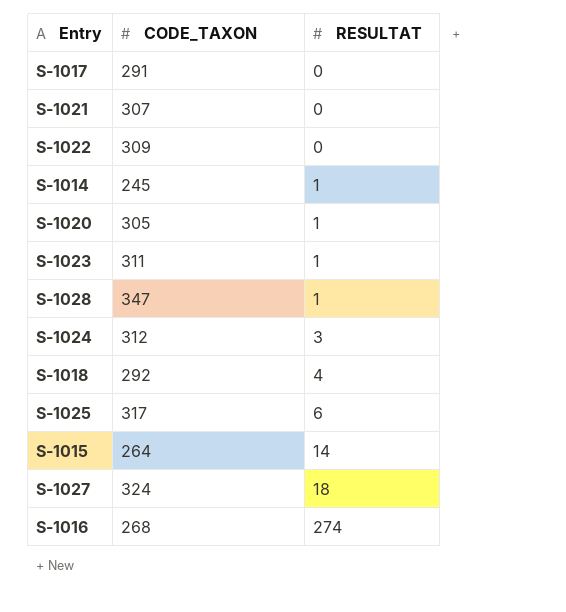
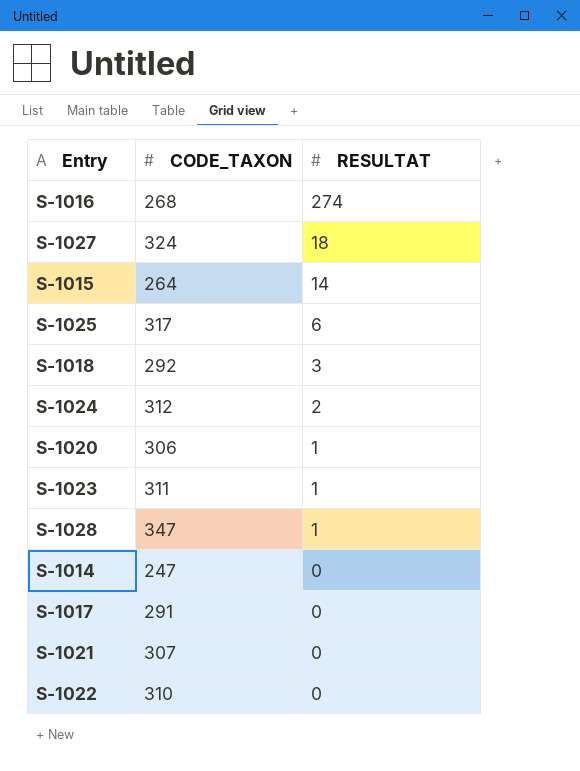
row order: RESULTAT ascending -> RESULTAT descending
S-1018 | RESULTAT: 4 -> 3
S-1024 | RESULTAT: 3 -> 2
S-1020 | CODE_TAXON: 305 -> 306
S-1014 | CODE_TAXON: 245 -> 247
S-1014 | RESULTAT: 1 -> 0
S-1022 | CODE_TAXON: 309 -> 310

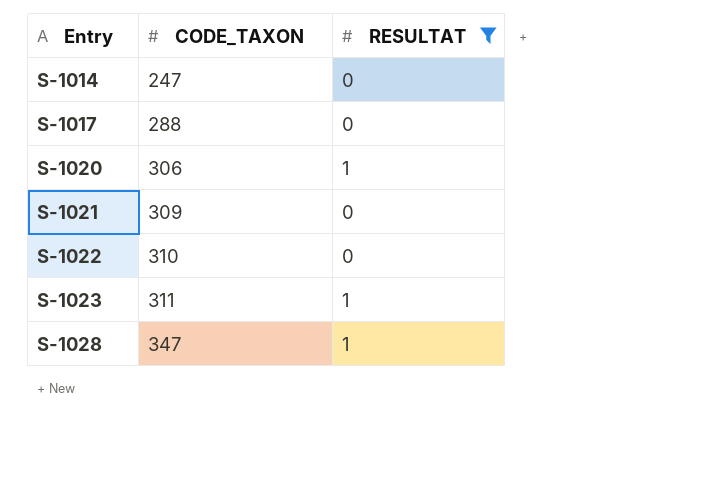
filter: none -> RESULTAT <= 1
row order: RESULTAT descending -> Entry ascending
S-1017 | CODE_TAXON: 291 -> 288
S-1021 | CODE_TAXON: 307 -> 309

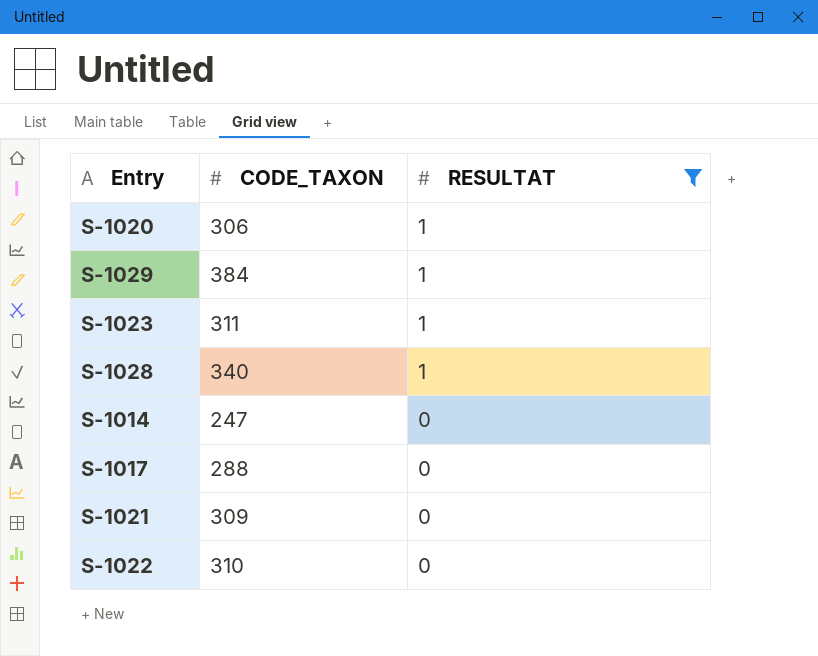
row order: Entry ascending -> RESULTAT descending
row S-1029: none -> 384 | 1
S-1028 | CODE_TAXON: 347 -> 340

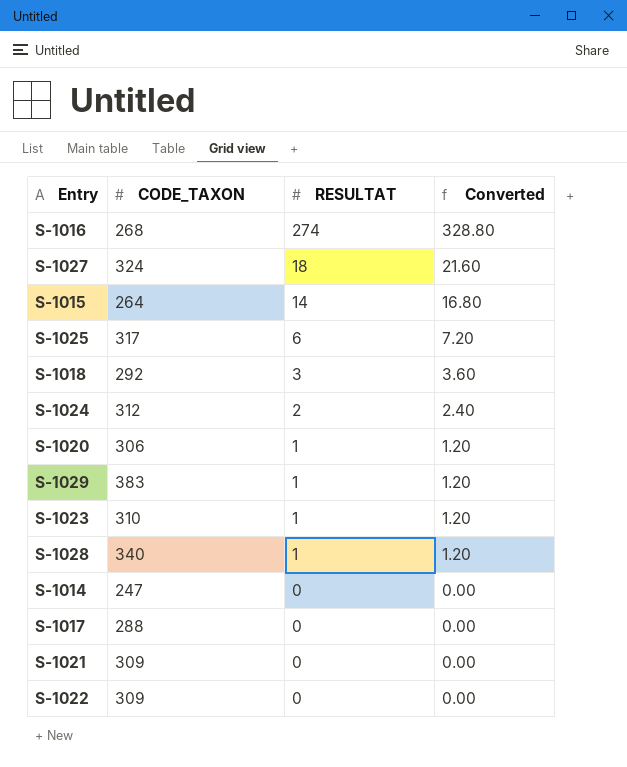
filter: RESULTAT <= 1 -> none
column Converted | formula: none -> [RESULTAT] * 1.2
S-1029 | CODE_TAXON: 384 -> 383
S-1023 | CODE_TAXON: 311 -> 310
S-1022 | CODE_TAXON: 310 -> 309

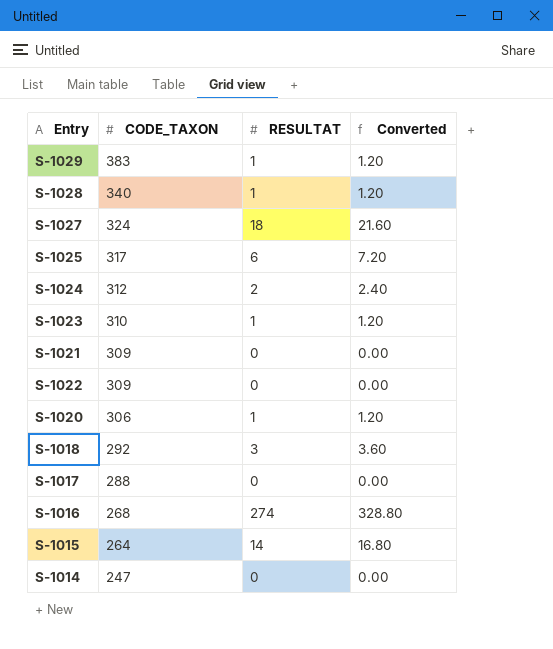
row order: RESULTAT descending -> CODE_TAXON descending

